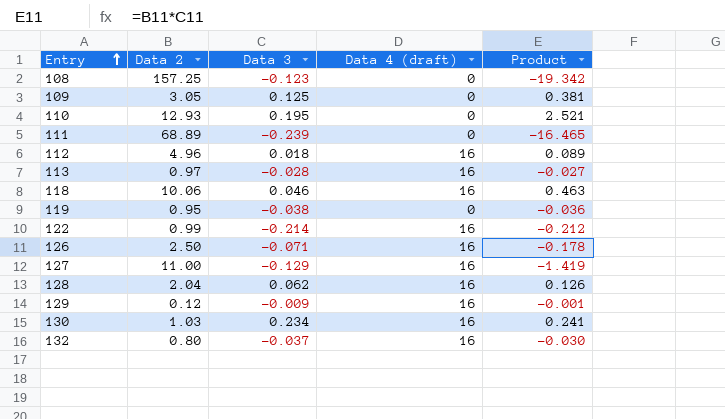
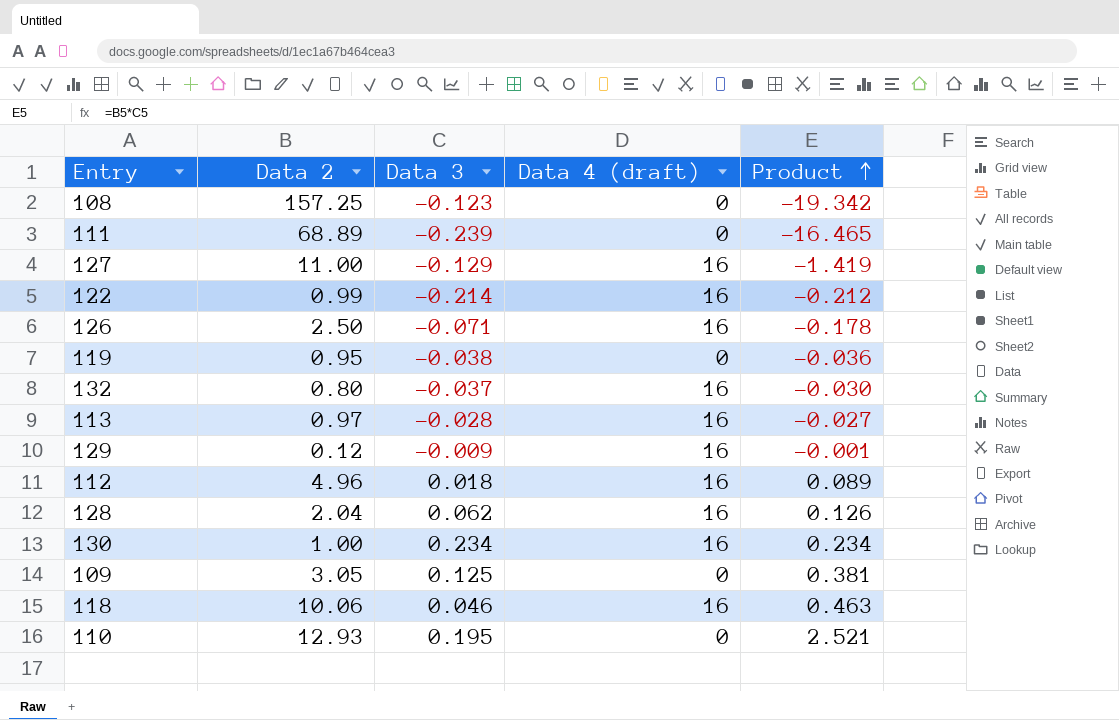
row order: Entry ascending -> Product ascending
130 | Data 2: 1.03 -> 1.00
130 | Product: 0.241 -> 0.234

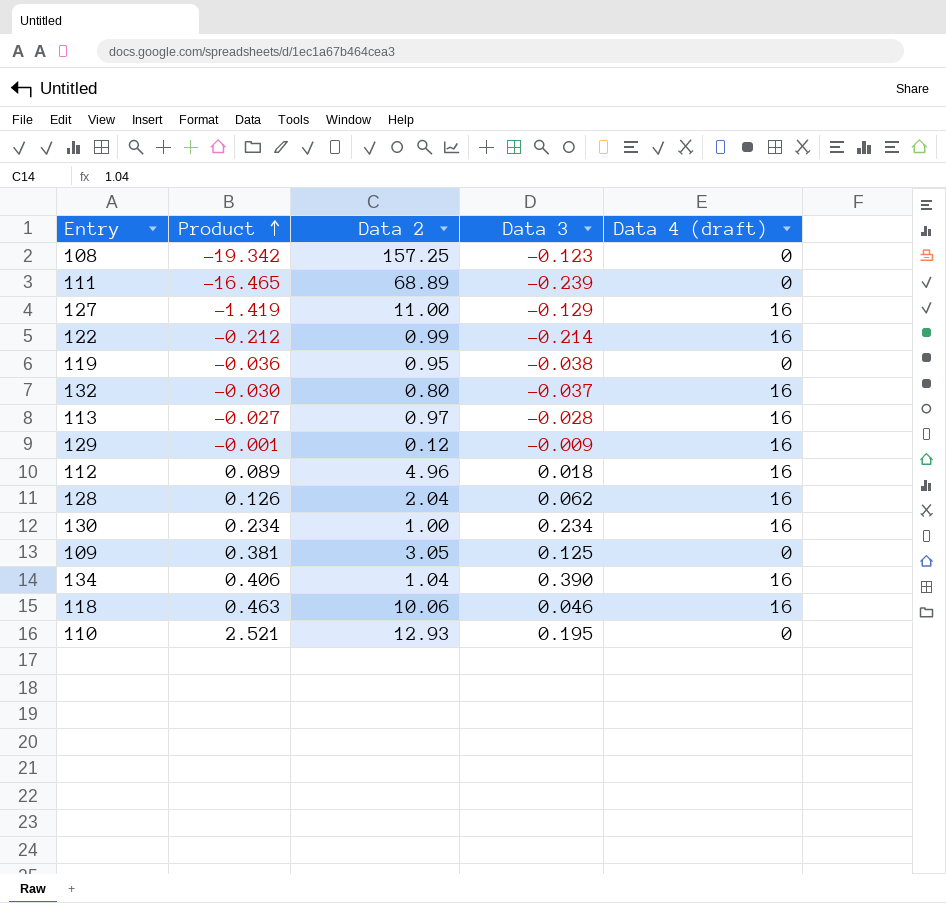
column Product | position: 5 -> 2
row 126: 2.50 | -0.071 | 16 | -0.178 -> none
row 134: none -> 0.406 | 1.04 | 0.390 | 16

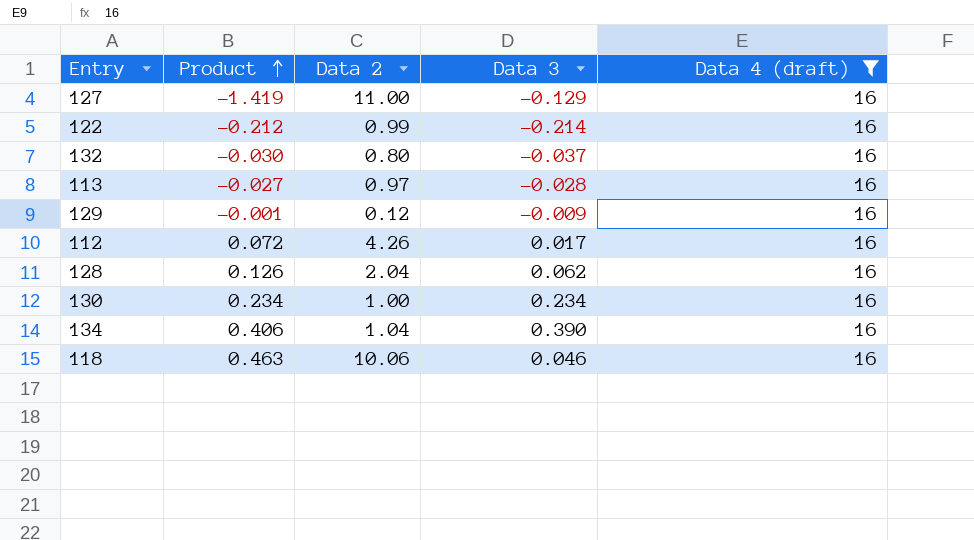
filter: none -> Data 4 (draft) = 16
112 | Product: 0.089 -> 0.072
112 | Data 2: 4.96 -> 4.26
112 | Data 3: 0.018 -> 0.017

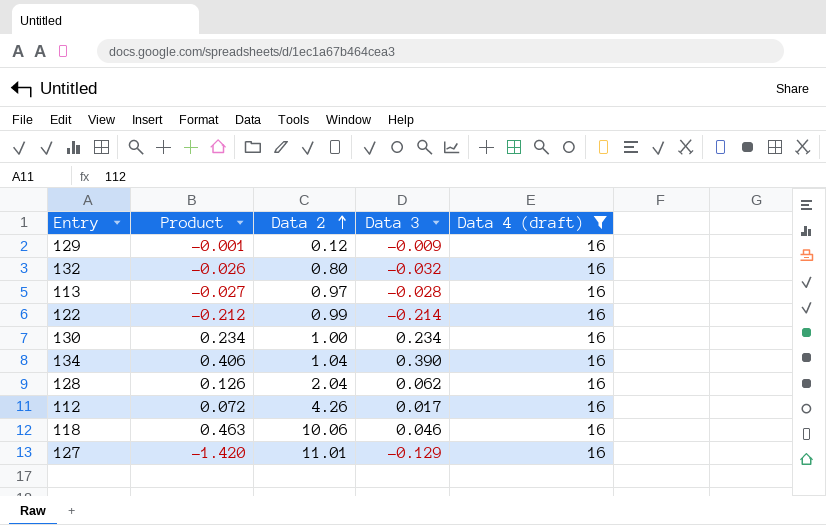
row order: Product ascending -> Data 2 ascending
132 | Product: -0.030 -> -0.026
132 | Data 3: -0.037 -> -0.032
127 | Product: -1.419 -> -1.420
127 | Data 2: 11.00 -> 11.01

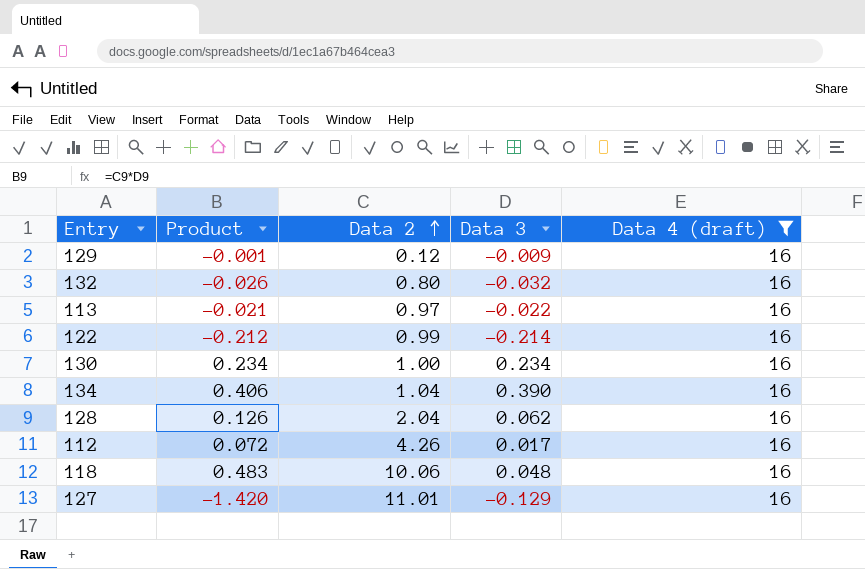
113 | Product: -0.027 -> -0.021
113 | Data 3: -0.028 -> -0.022
118 | Product: 0.463 -> 0.483
118 | Data 3: 0.046 -> 0.048

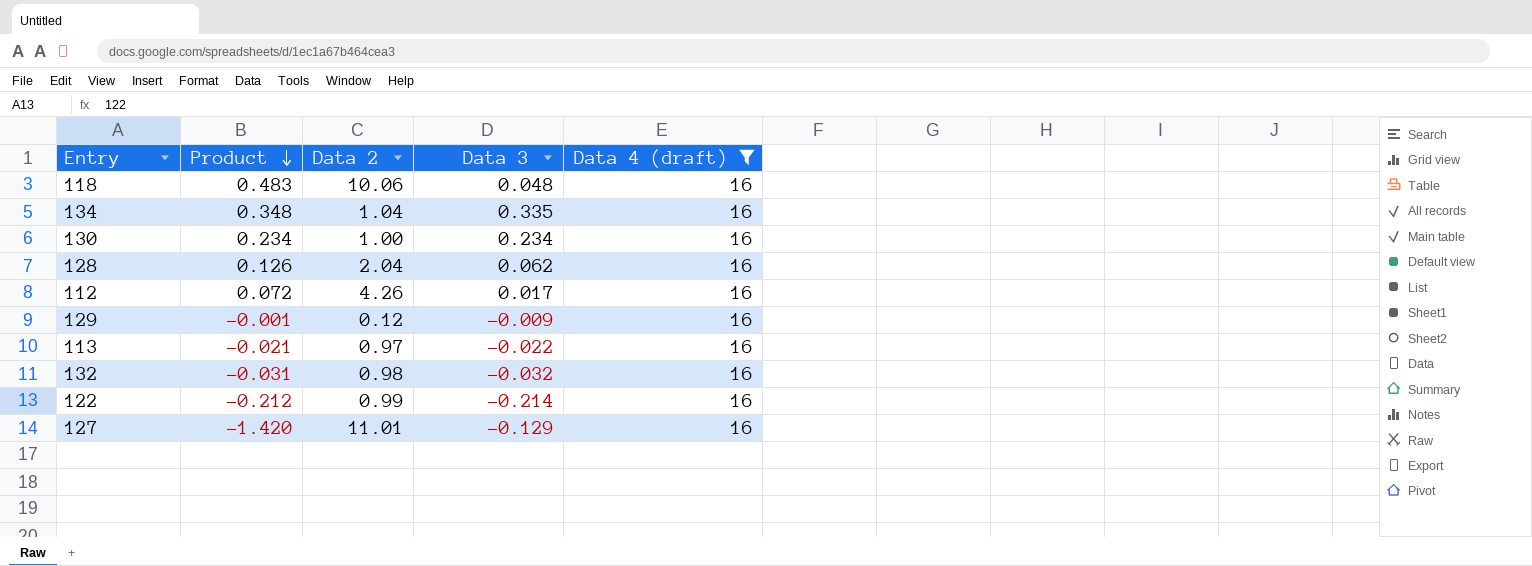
row order: Data 2 ascending -> Product descending
134 | Product: 0.406 -> 0.348
134 | Data 3: 0.390 -> 0.335
132 | Product: -0.026 -> -0.031
132 | Data 2: 0.80 -> 0.98

